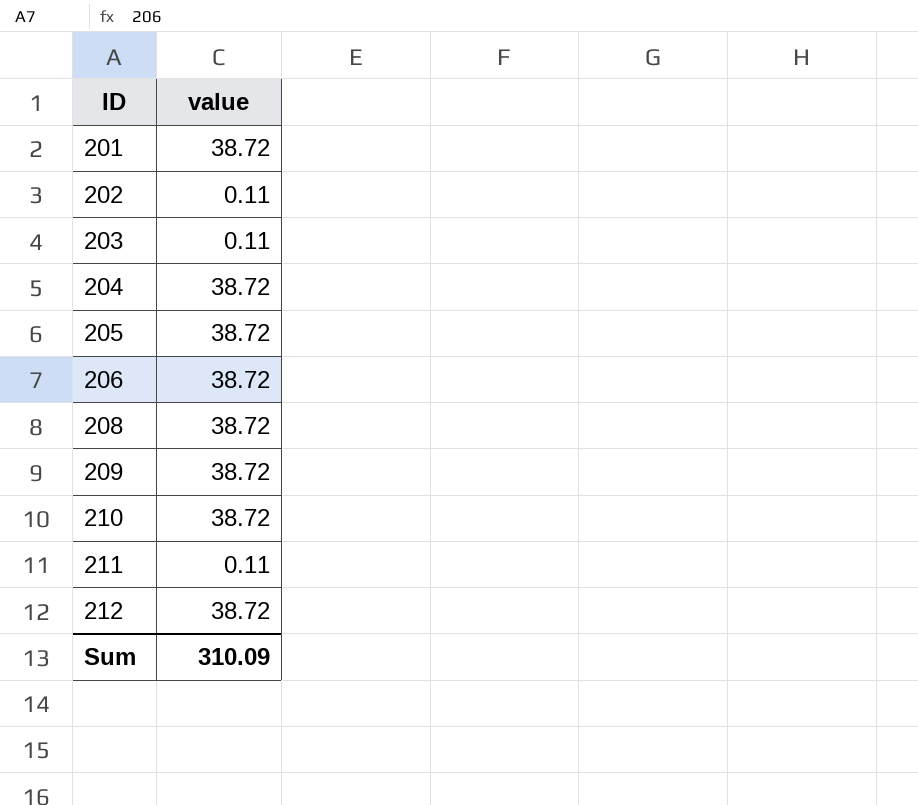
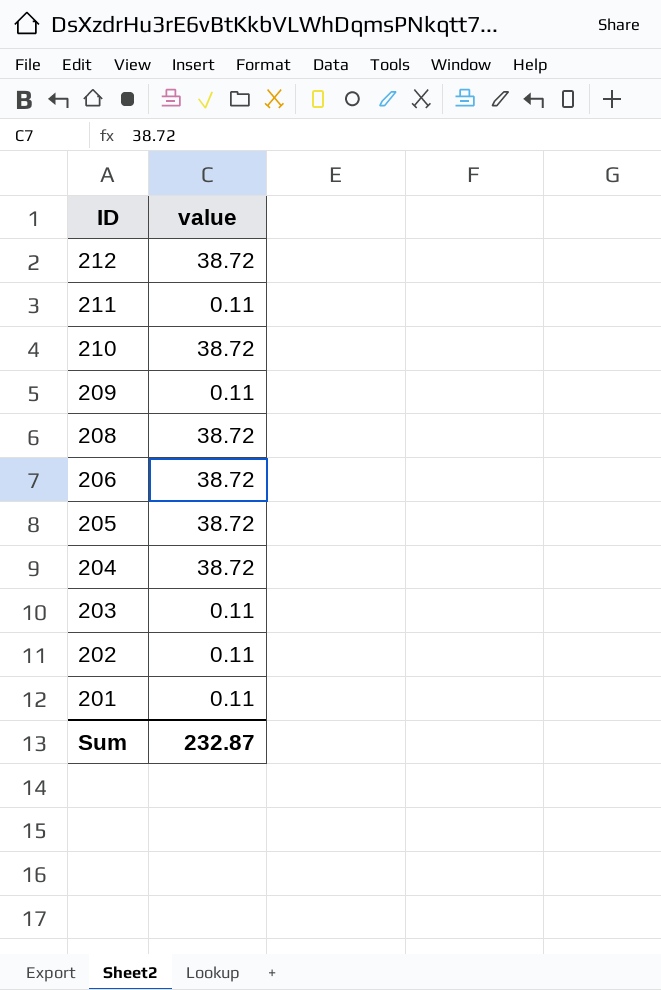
row order: ID ascending -> ID descending
209 | value: 38.72 -> 0.11
201 | value: 38.72 -> 0.11
Sum | value: 310.09 -> 232.87

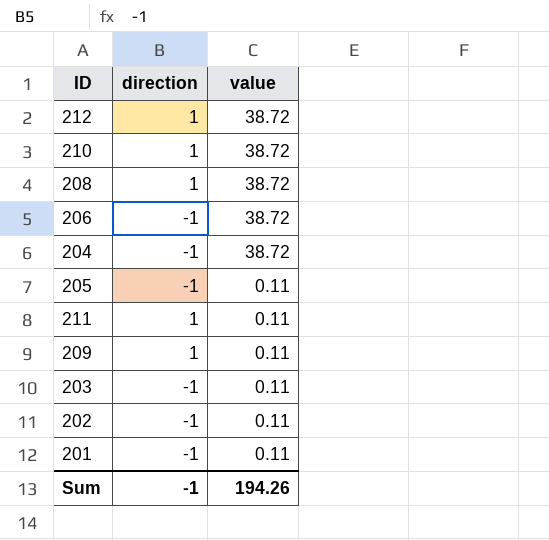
row order: ID descending -> value descending
column direction | position: none -> 2
205 | value: 38.72 -> 0.11
Sum | value: 232.87 -> 194.26

